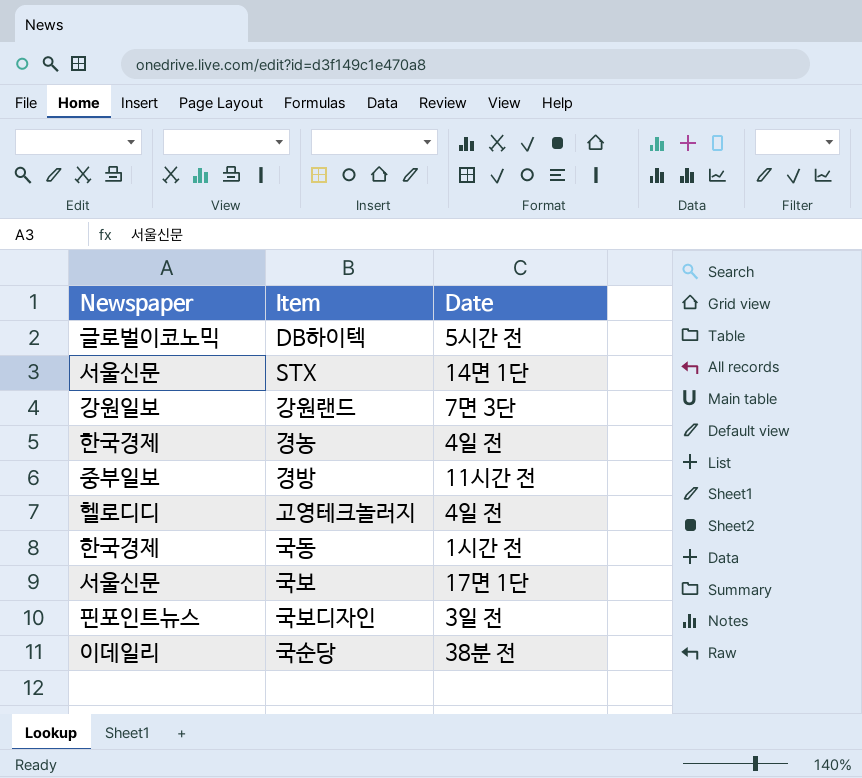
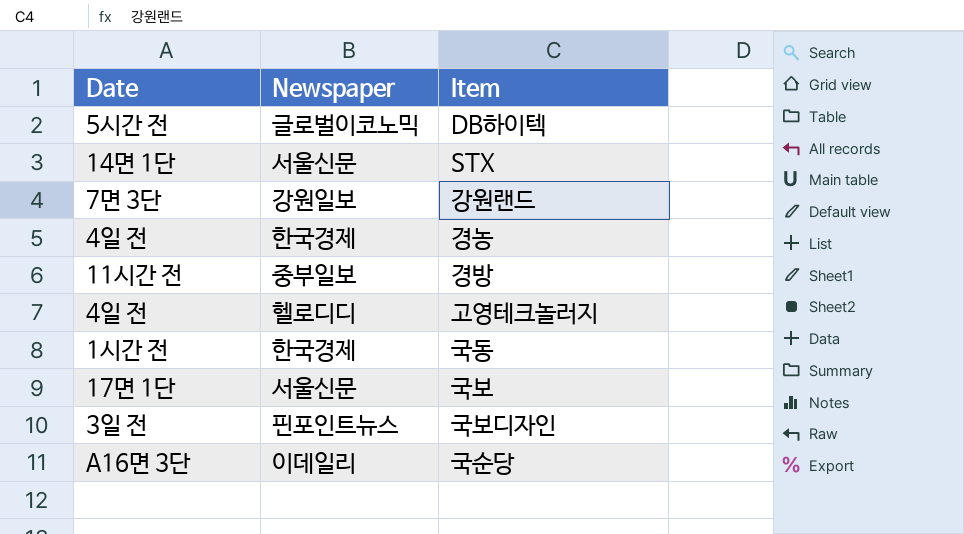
column Date | position: 3 -> 1
국순당 | Date: 38분 전 -> A16면 3단

